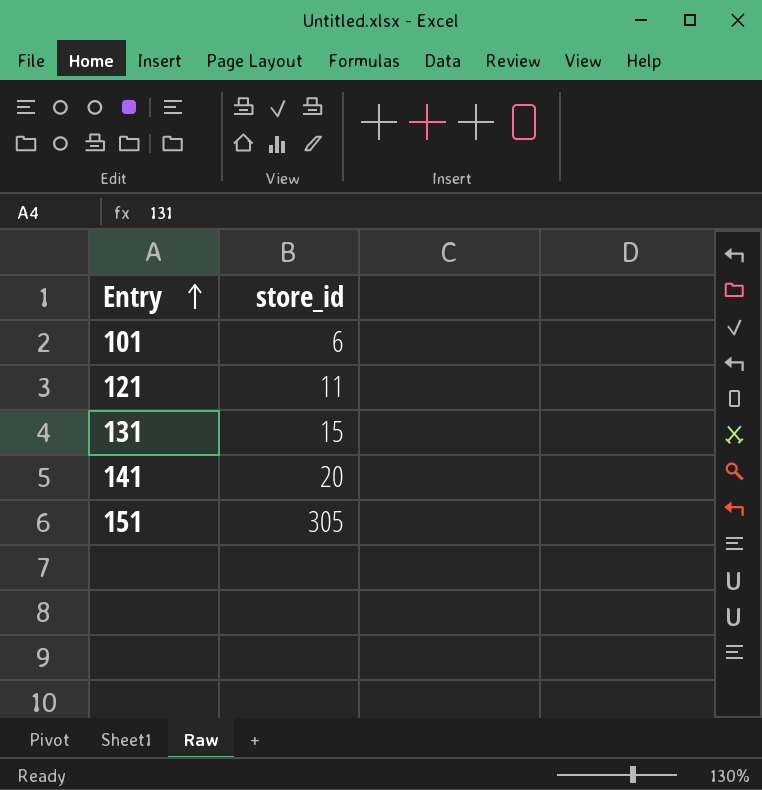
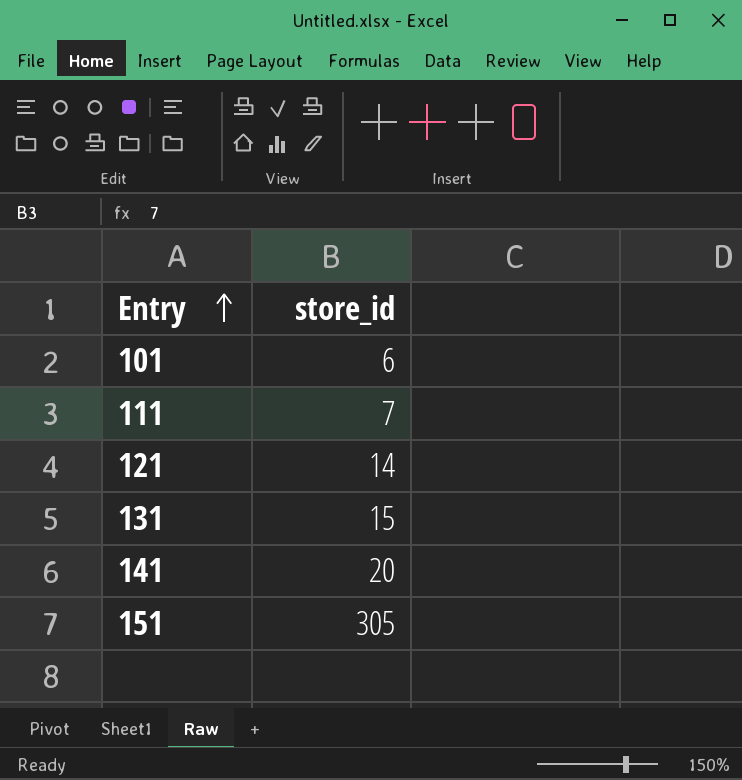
row 111: none -> 7
121 | store_id: 11 -> 14

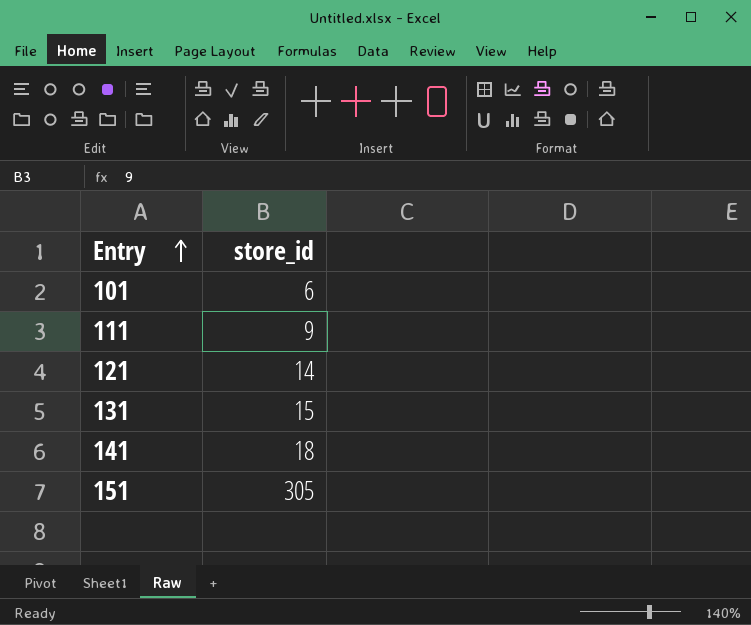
111 | store_id: 7 -> 9
141 | store_id: 20 -> 18

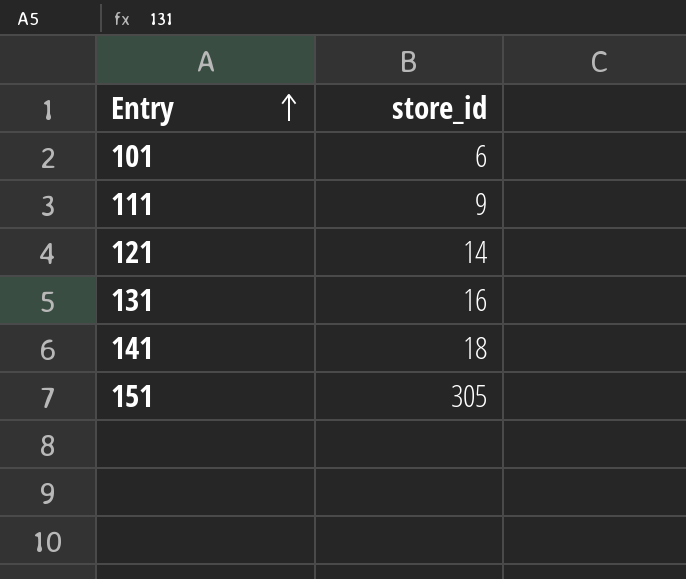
131 | store_id: 15 -> 16

